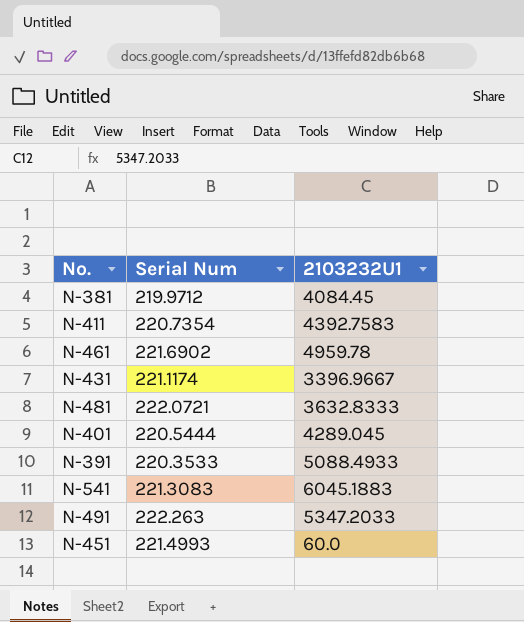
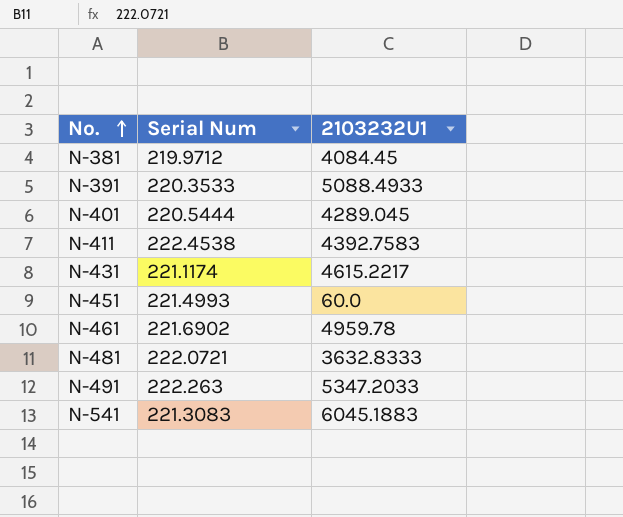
row order: none -> No. ascending
N-411 | Serial Num: 220.7354 -> 222.4538
N-431 | 2103232U1: 3396.9667 -> 4615.2217

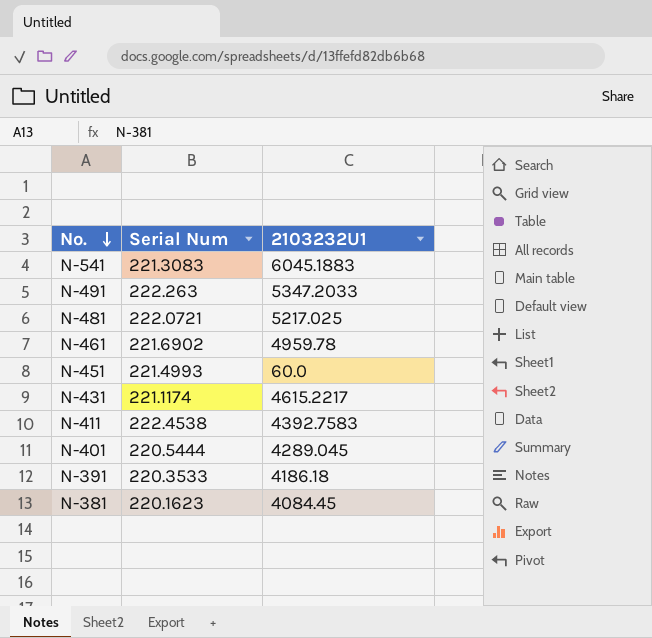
row order: No. ascending -> No. descending
N-481 | 2103232U1: 3632.8333 -> 5217.025
N-391 | 2103232U1: 5088.4933 -> 4186.18
N-381 | Serial Num: 219.9712 -> 220.1623

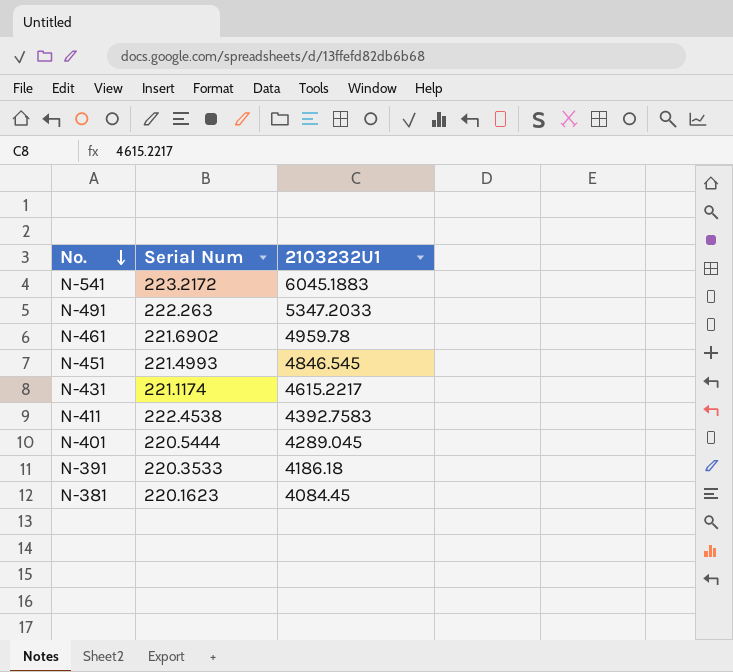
row N-481: 222.0721 | 5217.025 -> none
N-541 | Serial Num: 221.3083 -> 223.2172
N-451 | 2103232U1: 60.0 -> 4846.545

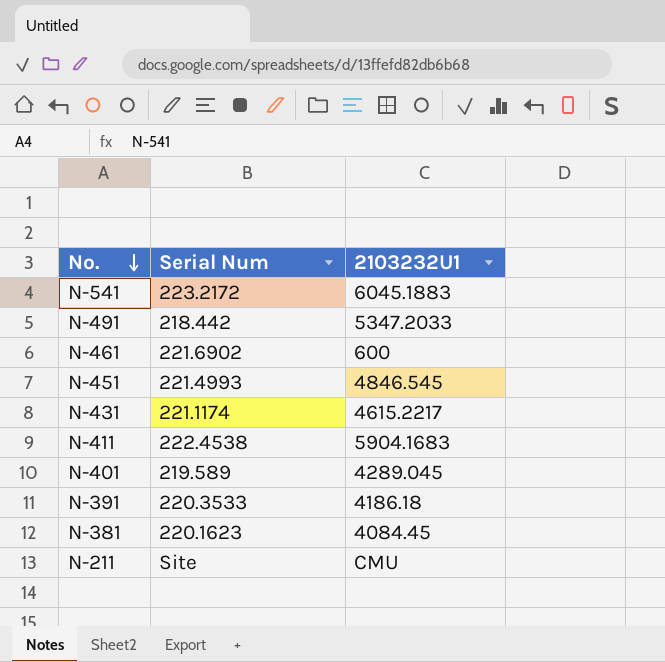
N-491 | Serial Num: 222.263 -> 218.442
N-461 | 2103232U1: 4959.78 -> 600
N-411 | 2103232U1: 4392.7583 -> 5904.1683
N-401 | Serial Num: 220.5444 -> 219.589
row N-211: none -> Site | CMU

